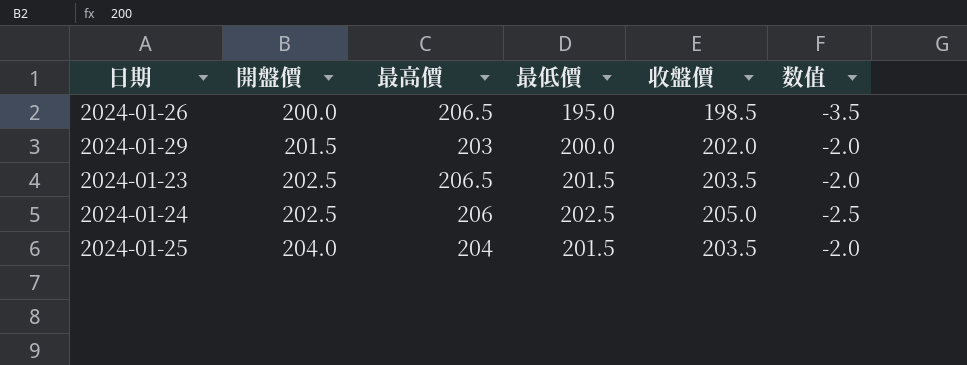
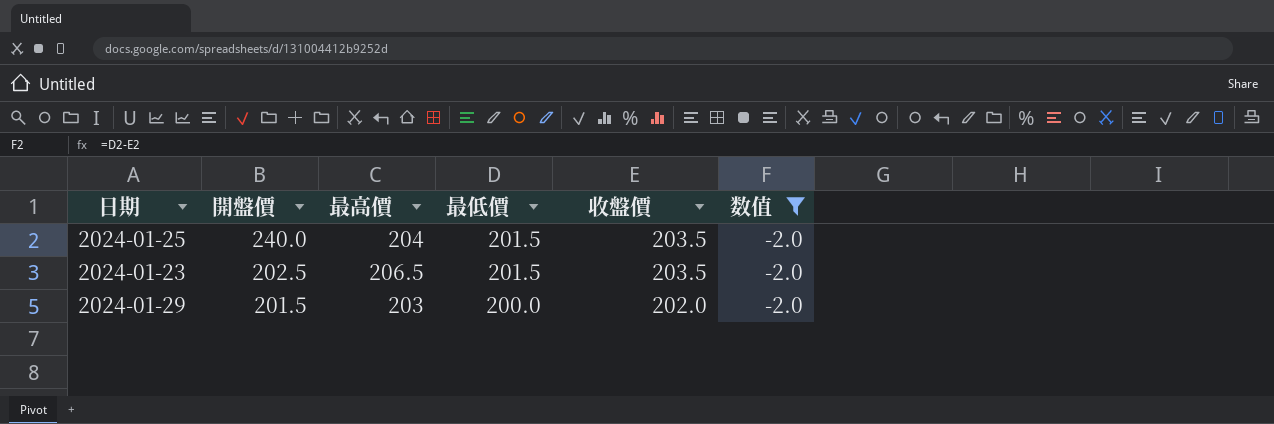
filter: none -> 数值 = -2.0
row order: 開盤價 ascending -> 開盤價 descending
2024-01-25 | 開盤價: 204.0 -> 240.0

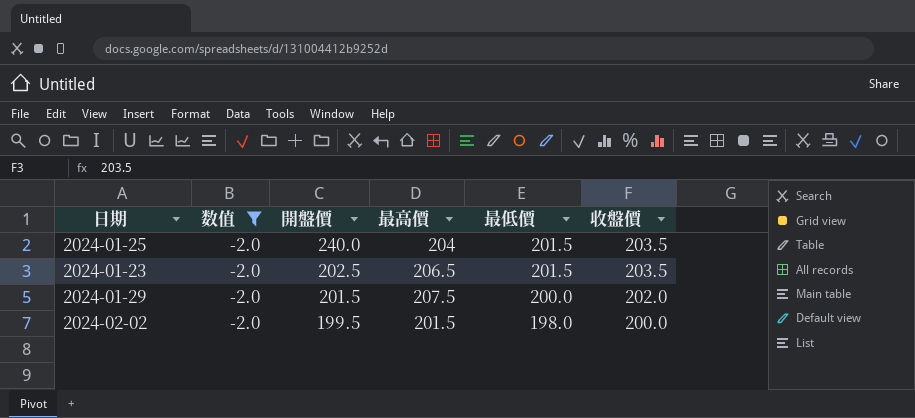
column 数值 | position: 6 -> 2
2024-01-29 | 最高價: 203 -> 207.5
row 2024-02-02: none -> -2.0 | 199.5 | 201.5 | 198.0 | 200.0

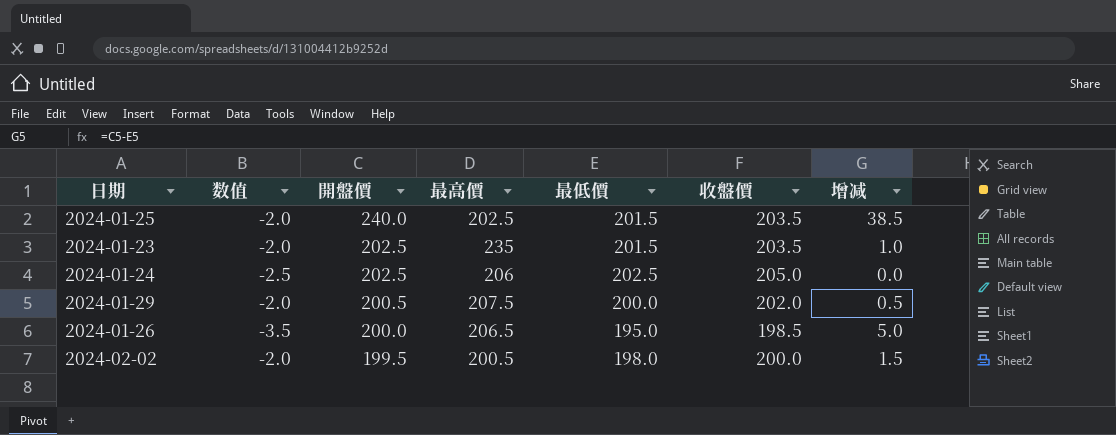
filter: 数值 = -2.0 -> none
column 增减 | formula: none -> [開盤價] - [最低價]
2024-01-25 | 最高價: 204 -> 202.5
2024-01-23 | 最高價: 206.5 -> 235
2024-01-29 | 開盤價: 201.5 -> 200.5
2024-02-02 | 最高價: 201.5 -> 200.5

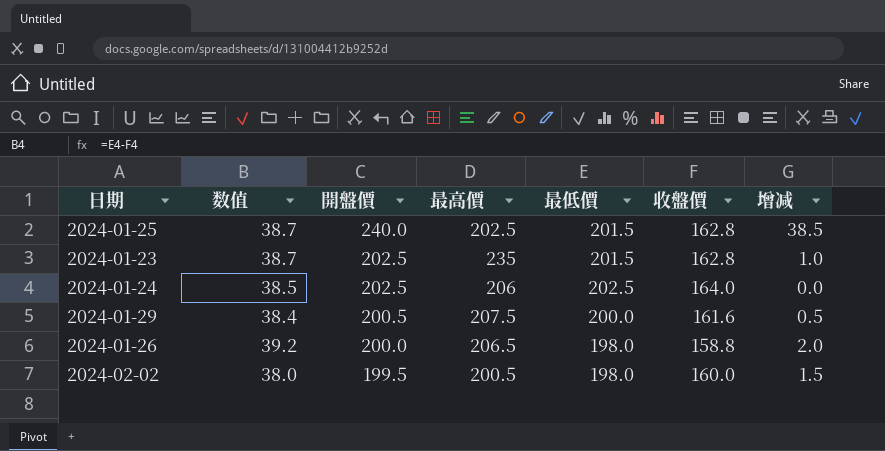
2024-01-25 | 数值: -2.0 -> 38.7
2024-01-25 | 收盤價: 203.5 -> 162.8
2024-01-23 | 数值: -2.0 -> 38.7
2024-01-23 | 收盤價: 203.5 -> 162.8
2024-01-24 | 数值: -2.5 -> 38.5
2024-01-24 | 收盤價: 205.0 -> 164.0
2024-01-29 | 数值: -2.0 -> 38.4
2024-01-29 | 收盤價: 202.0 -> 161.6
2024-01-26 | 数值: -3.5 -> 39.2
2024-01-26 | 最低價: 195.0 -> 198.0
2024-01-26 | 收盤價: 198.5 -> 158.8
2024-01-26 | 增减: 5.0 -> 2.0
2024-02-02 | 数值: -2.0 -> 38.0
2024-02-02 | 收盤價: 200.0 -> 160.0

